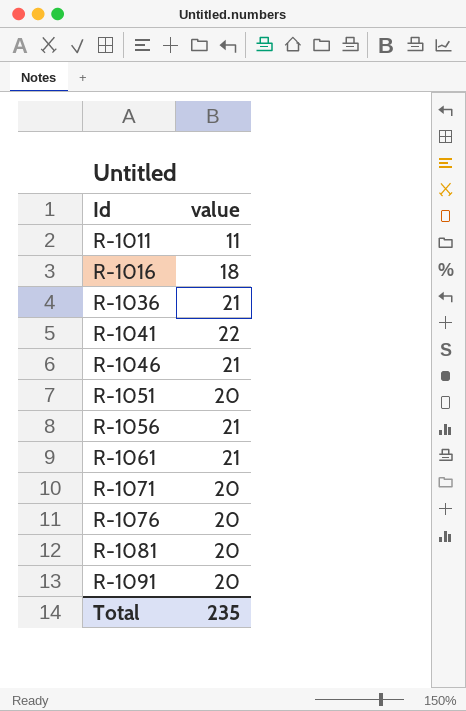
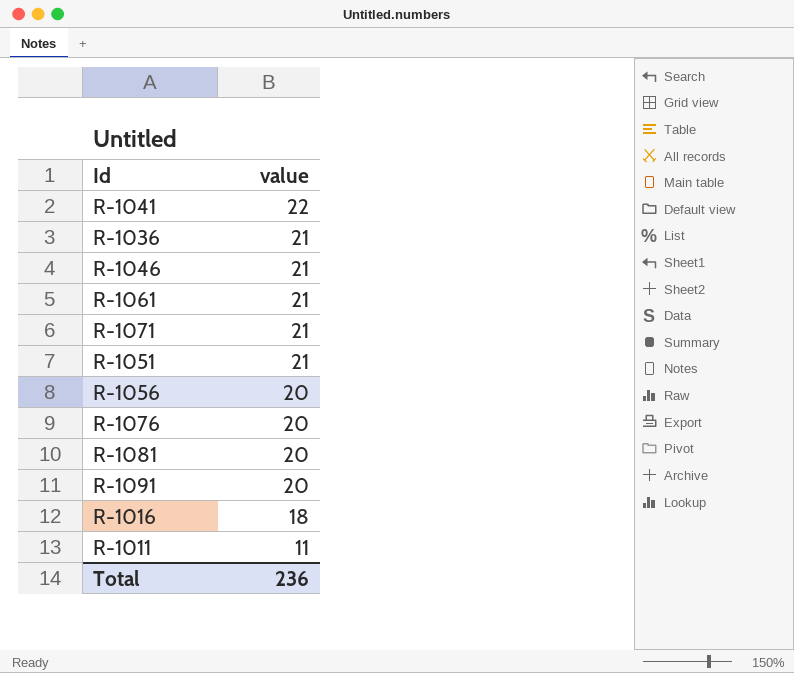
row order: Id ascending -> value descending
R-1071 | value: 20 -> 21
R-1051 | value: 20 -> 21
R-1056 | value: 21 -> 20
Total | value: 235 -> 236

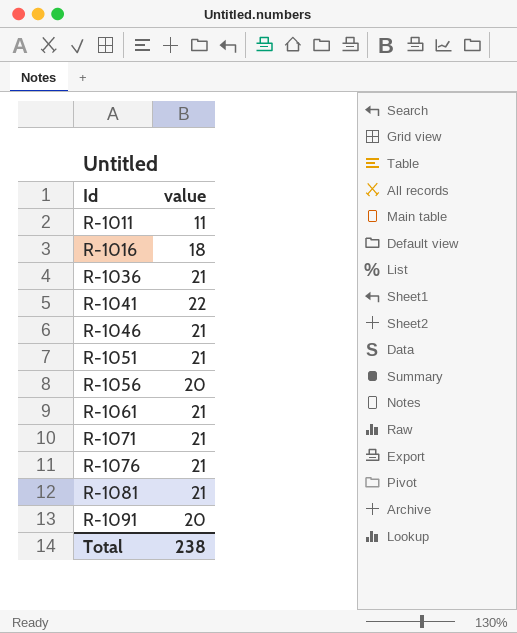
row order: value descending -> Id ascending
R-1076 | value: 20 -> 21
R-1081 | value: 20 -> 21
Total | value: 236 -> 238

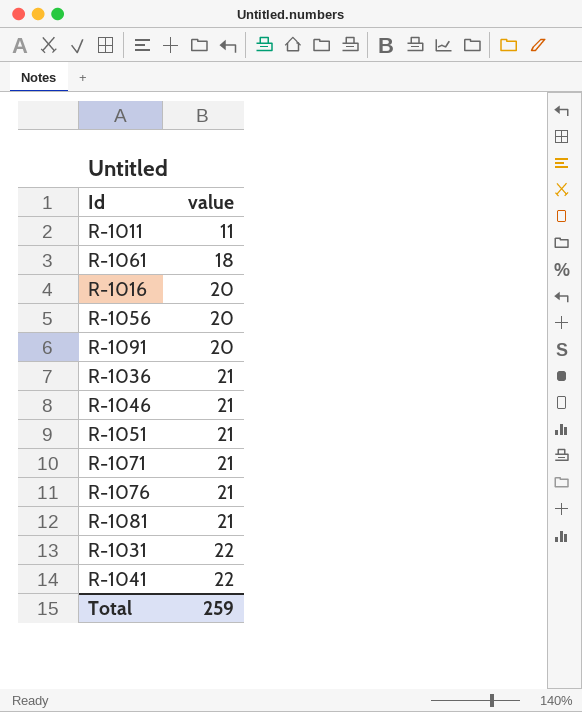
row order: Id ascending -> value ascending
R-1061 | value: 21 -> 18
R-1016 | value: 18 -> 20
row R-1031: none -> 22
Total | value: 238 -> 259

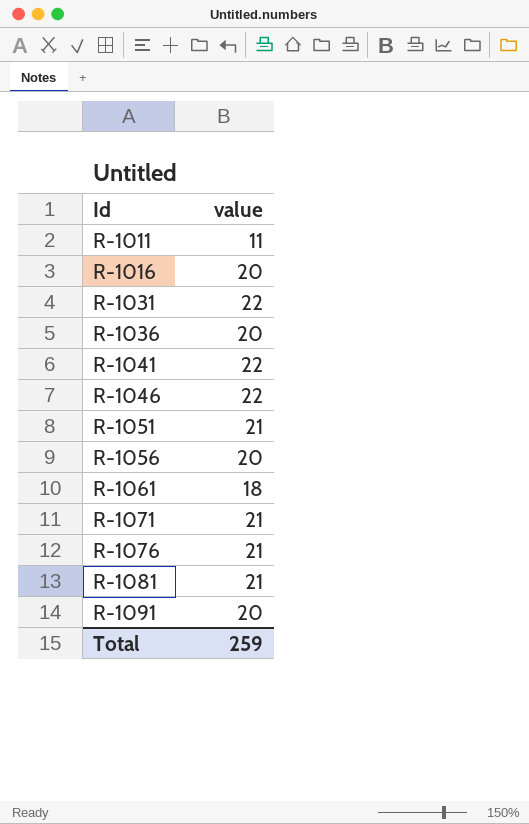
row order: value ascending -> Id ascending
R-1036 | value: 21 -> 20
R-1046 | value: 21 -> 22

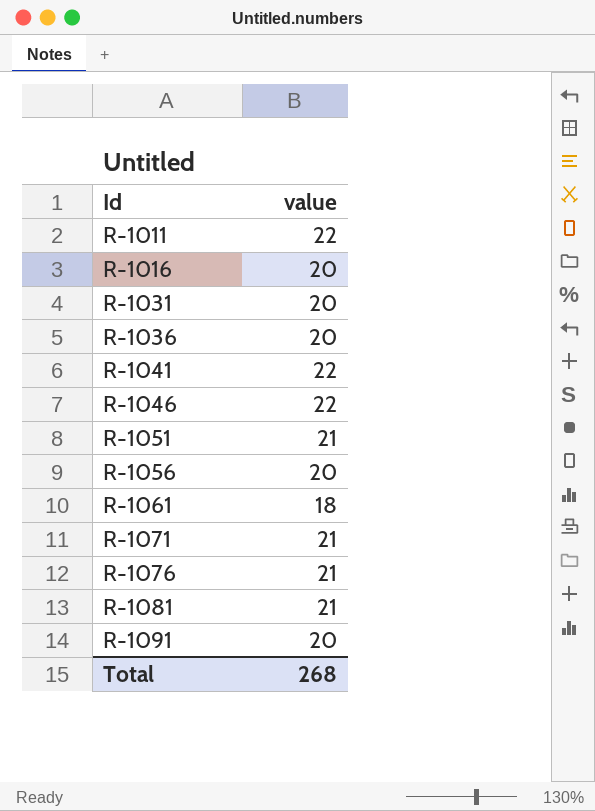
R-1011 | value: 11 -> 22
R-1031 | value: 22 -> 20
Total | value: 259 -> 268

